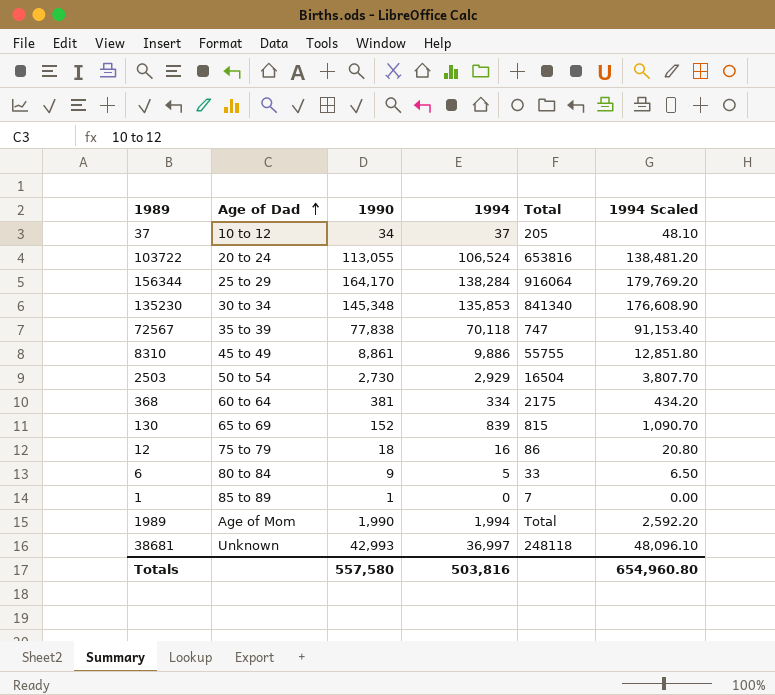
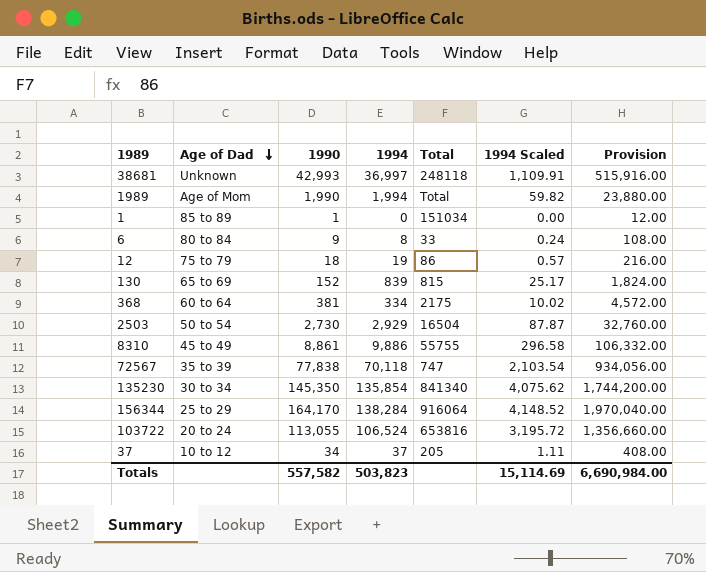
row order: Age of Dad ascending -> Age of Dad descending
column 1994 Scaled | formula: [1994] * 1.3 -> [1994] * 0.03
column Provision | formula: none -> [1990] * 12
1 | Total: 7 -> 151034
6 | 1994: 5 -> 8
12 | 1994: 16 -> 19
135230 | 1990: 145,348 -> 145,350
135230 | 1994: 135,853 -> 135,854
Totals | 1990: 557,580 -> 557,582
Totals | 1994: 503,816 -> 503,823
Totals | 1994 Scaled: 654,960.80 -> 15,114.69

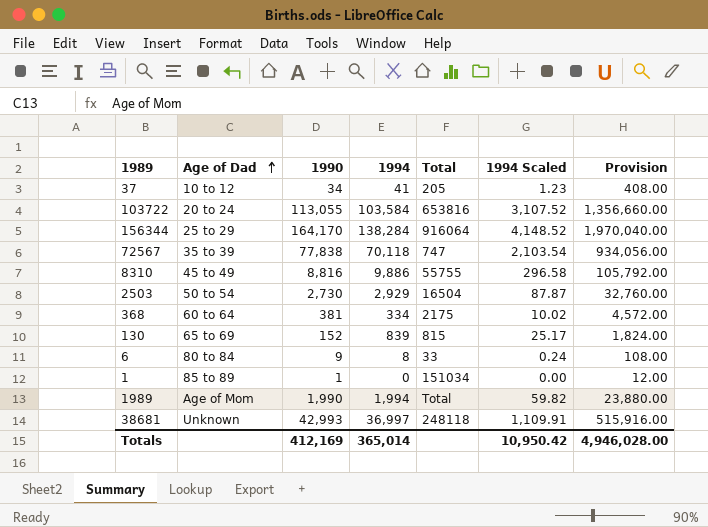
row order: Age of Dad descending -> Age of Dad ascending
row 12: 75 to 79 | 18 | 19 | 86 | 0.57 | 216.00 -> none
row 135230: 30 to 34 | 145,350 | 135,854 | 841340 | 4,075.62 | 1,744,200.00 -> none
37 | 1994: 37 -> 41
37 | 1994 Scaled: 1.11 -> 1.23
103722 | 1994: 106,524 -> 103,584
103722 | 1994 Scaled: 3,195.72 -> 3,107.52
8310 | 1990: 8,861 -> 8,816
8310 | Provision: 106,332.00 -> 105,792.00
Totals | 1990: 557,582 -> 412,169
Totals | 1994: 503,823 -> 365,014
Totals | 1994 Scaled: 15,114.69 -> 10,950.42
Totals | Provision: 6,690,984.00 -> 4,946,028.00

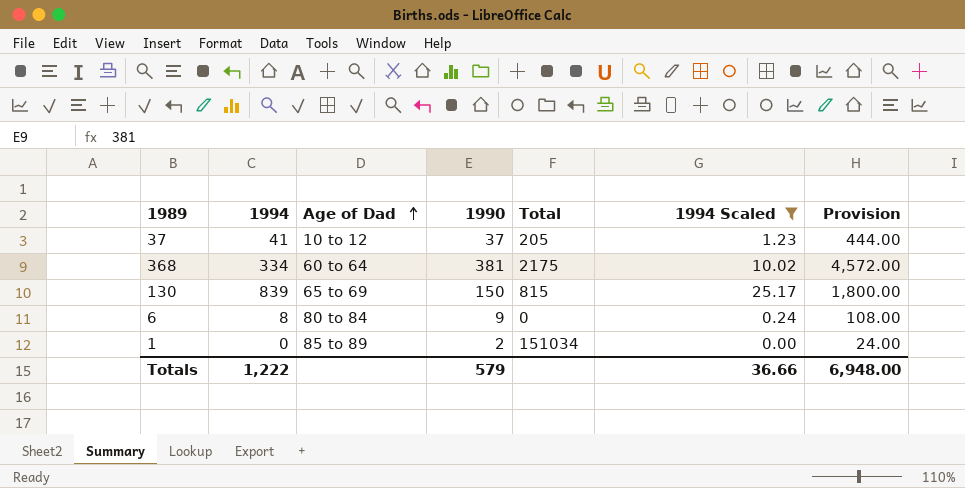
filter: none -> 1994 Scaled <= 25.17
column 1994 | position: 4 -> 2
37 | 1990: 34 -> 37
37 | Provision: 408.00 -> 444.00
130 | 1990: 152 -> 150
130 | Provision: 1,824.00 -> 1,800.00
6 | Total: 33 -> 0
1 | 1990: 1 -> 2
1 | Provision: 12.00 -> 24.00
Totals | 1994: 365,014 -> 1,222
Totals | 1990: 412,169 -> 579
Totals | 1994 Scaled: 10,950.42 -> 36.66
Totals | Provision: 4,946,028.00 -> 6,948.00

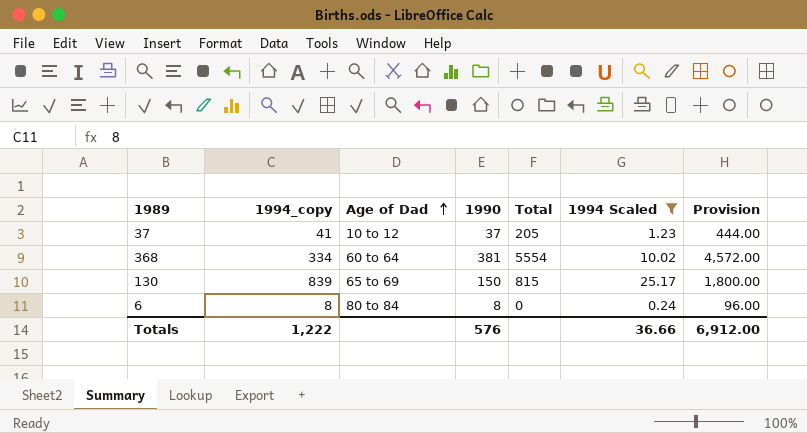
column name: 1994 -> 1994_copy
row 1: 0 | 85 to 89 | 2 | 151034 | 0.00 | 24.00 -> none
368 | Total: 2175 -> 5554
6 | 1990: 9 -> 8
6 | Provision: 108.00 -> 96.00
Totals | 1990: 579 -> 576
Totals | Provision: 6,948.00 -> 6,912.00

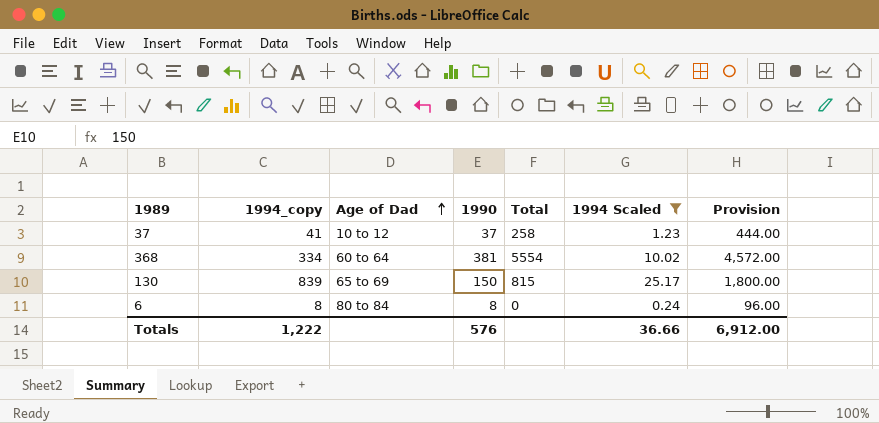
37 | Total: 205 -> 258

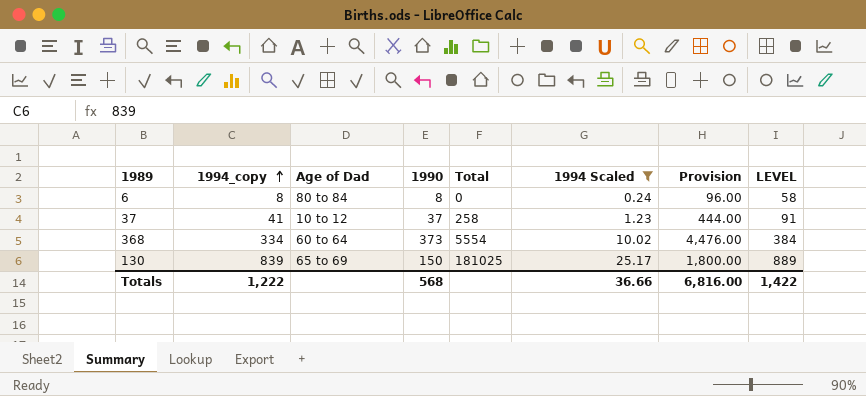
row order: Age of Dad ascending -> 1994_copy ascending
column LEVEL | formula: none -> [1994_copy] + 50
368 | 1990: 381 -> 373
368 | Provision: 4,572.00 -> 4,476.00
130 | Total: 815 -> 181025
Totals | 1990: 576 -> 568
Totals | Provision: 6,912.00 -> 6,816.00

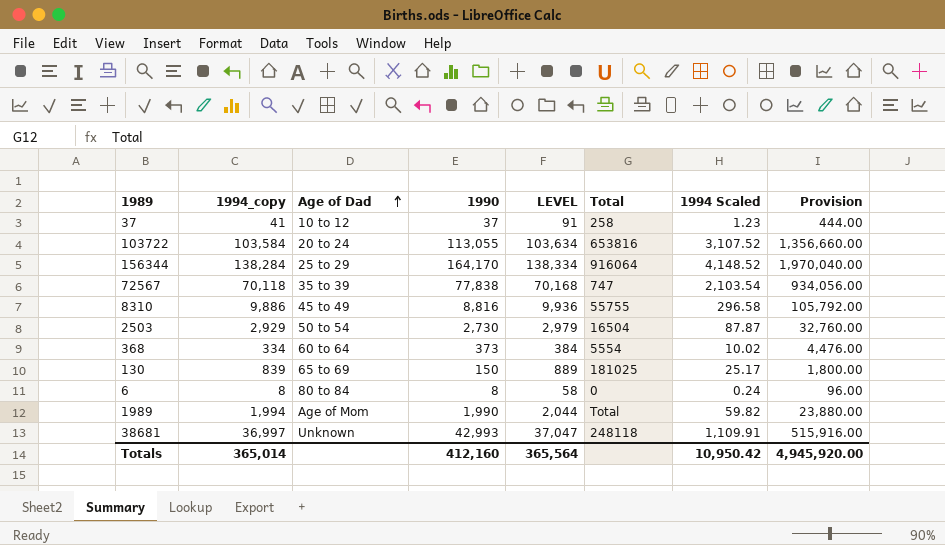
filter: 1994 Scaled <= 25.17 -> none
row order: 1994_copy ascending -> Age of Dad ascending
column LEVEL | position: 8 -> 5
Totals | 1994_copy: 1,222 -> 365,014
Totals | 1990: 568 -> 412,160
Totals | LEVEL: 1,422 -> 365,564
Totals | 1994 Scaled: 36.66 -> 10,950.42
Totals | Provision: 6,816.00 -> 4,945,920.00

